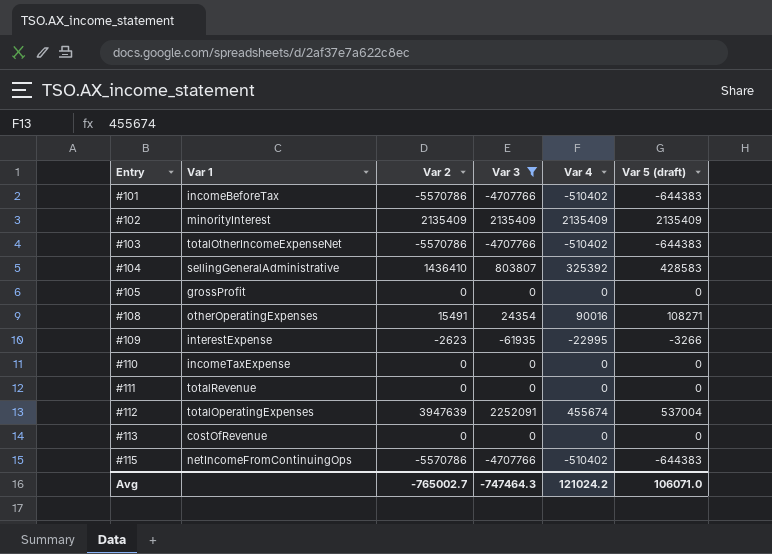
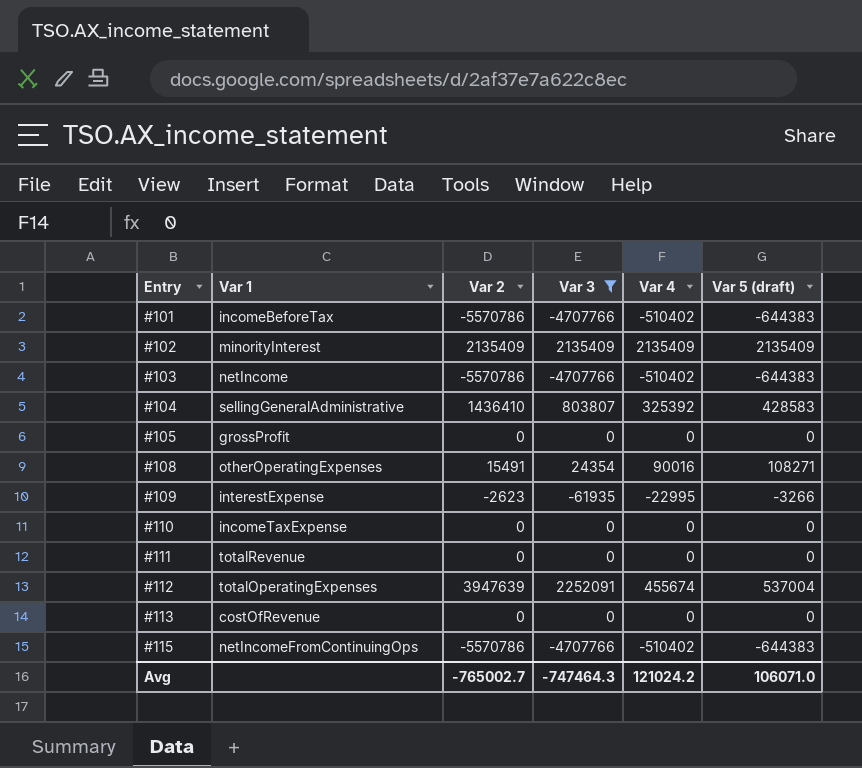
#103 | Var 1: totalOtherIncomeExpenseNet -> netIncome

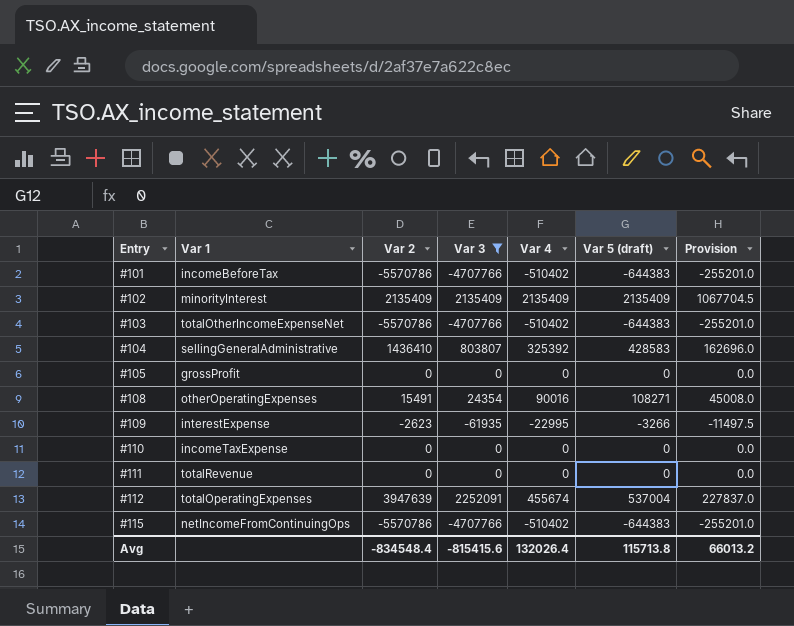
column Provision | formula: none -> [Var 4] * 0.5
row #113: costOfRevenue | 0 | 0 | 0 | 0 -> none
#103 | Var 1: netIncome -> totalOtherIncomeExpenseNet
Avg | Var 2: -765002.7 -> -834548.4
Avg | Var 3: -747464.3 -> -815415.6
Avg | Var 4: 121024.2 -> 132026.4
Avg | Var 5 (draft): 106071.0 -> 115713.8

